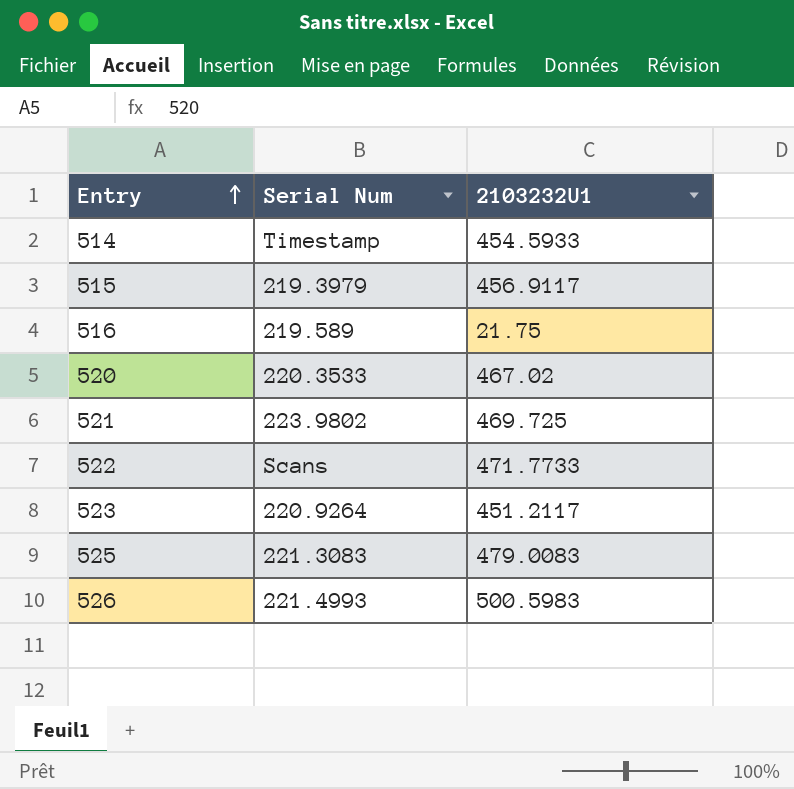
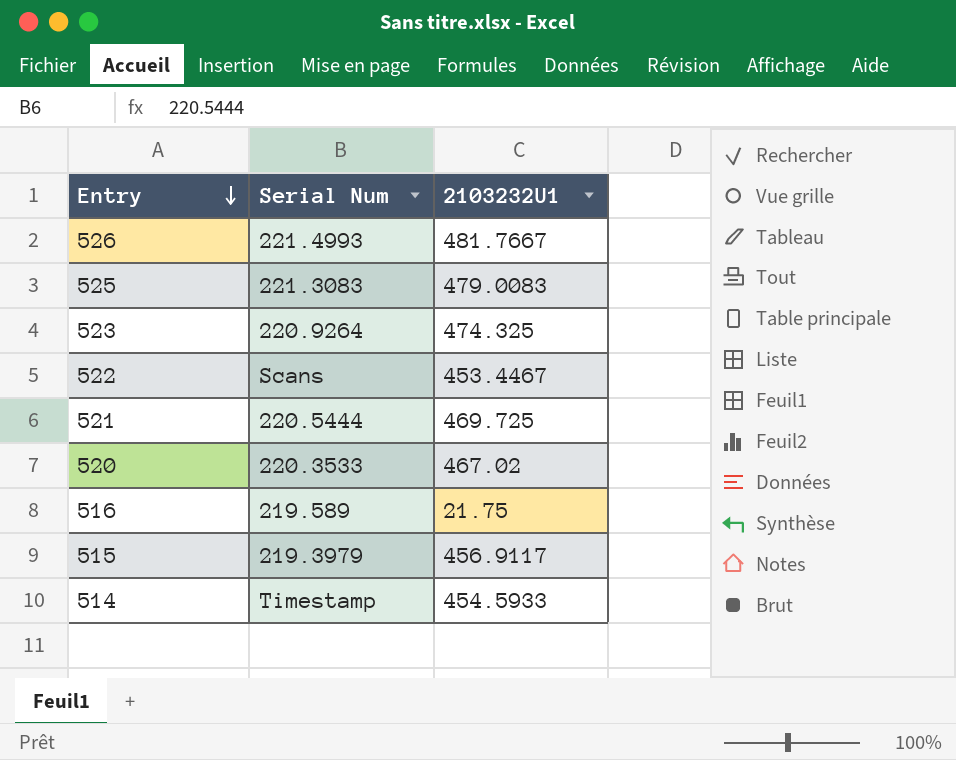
row order: Entry ascending -> Entry descending
526 | 2103232U1: 500.5983 -> 481.7667
523 | 2103232U1: 451.2117 -> 474.325
522 | 2103232U1: 471.7733 -> 453.4467
521 | Serial Num: 223.9802 -> 220.5444

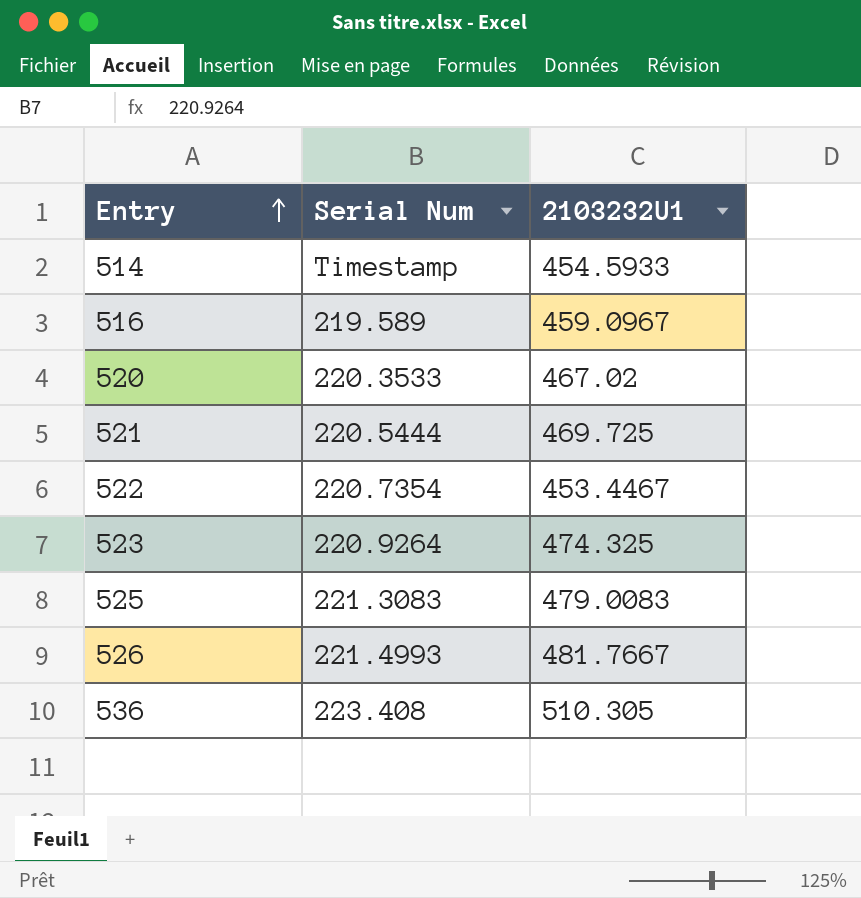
row order: Entry descending -> Entry ascending
row 515: 219.3979 | 456.9117 -> none
516 | 2103232U1: 21.75 -> 459.0967
522 | Serial Num: Scans -> 220.7354
row 536: none -> 223.408 | 510.305

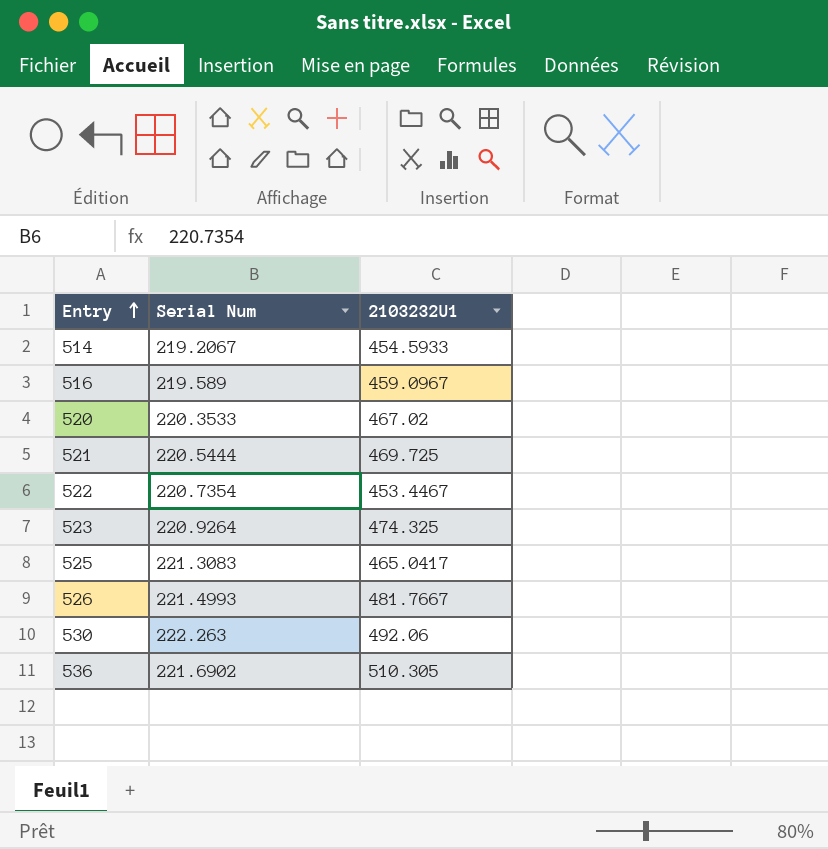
514 | Serial Num: Timestamp -> 219.2067
525 | 2103232U1: 479.0083 -> 465.0417
row 530: none -> 222.263 | 492.06
536 | Serial Num: 223.408 -> 221.6902

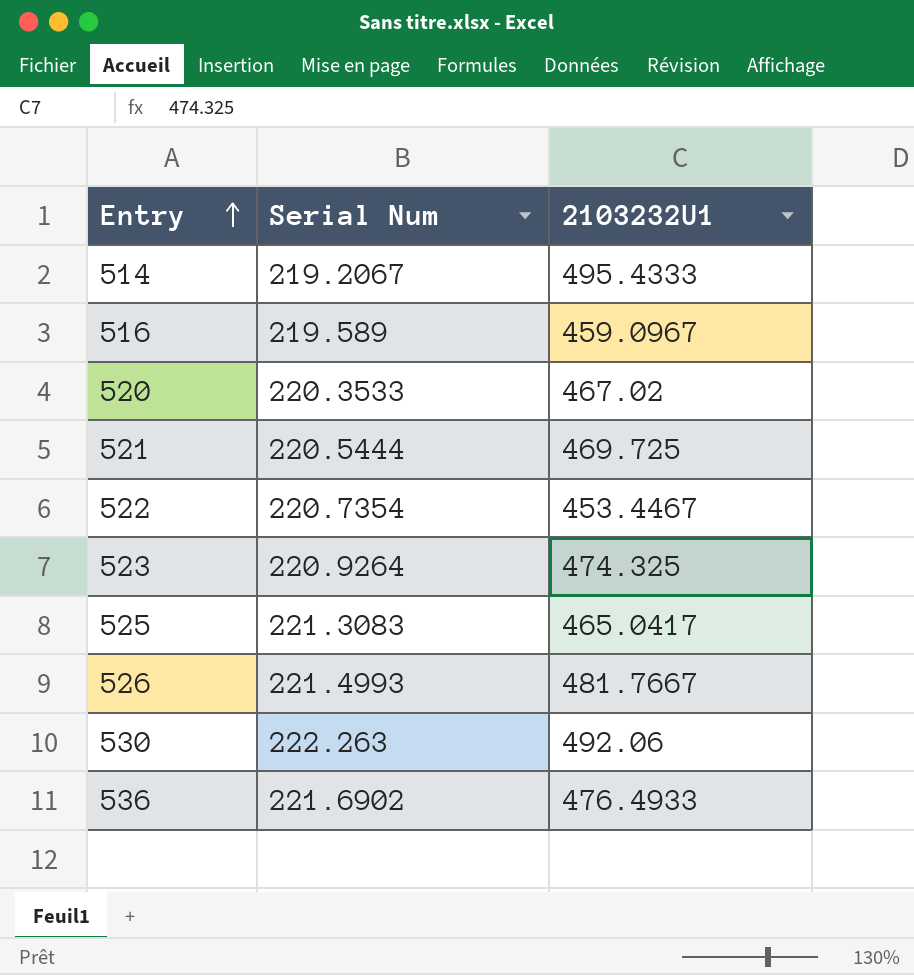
514 | 2103232U1: 454.5933 -> 495.4333
536 | 2103232U1: 510.305 -> 476.4933

